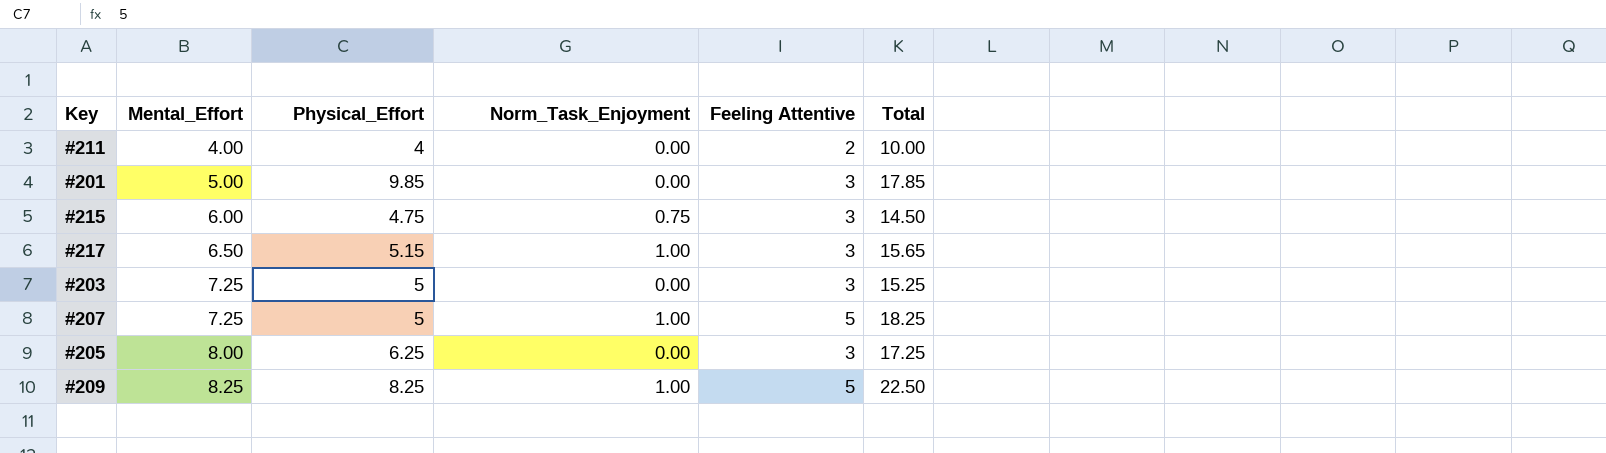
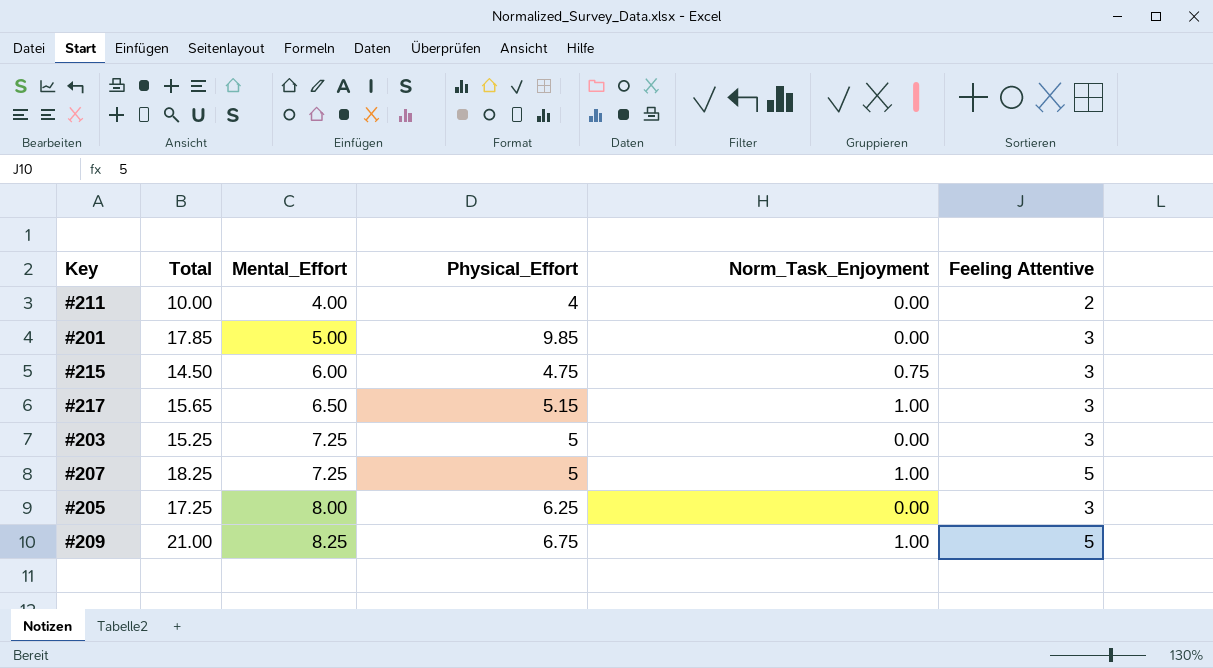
column Total | position: 6 -> 2
#209 | Total: 22.50 -> 21.00
#209 | Physical_Effort: 8.25 -> 6.75

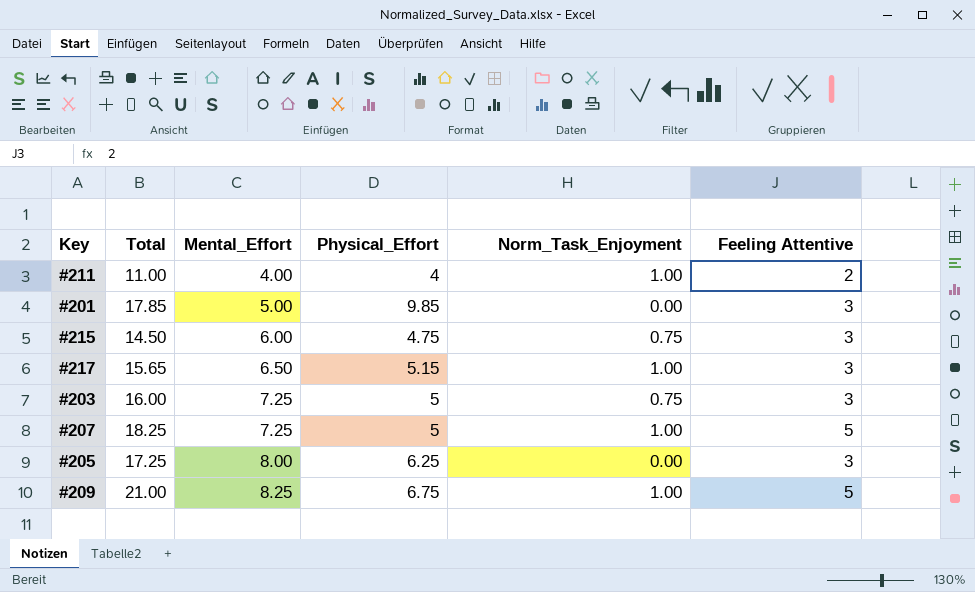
#211 | Total: 10.00 -> 11.00
#211 | Norm_Task_Enjoyment: 0.00 -> 1.00
#203 | Total: 15.25 -> 16.00
#203 | Norm_Task_Enjoyment: 0.00 -> 0.75

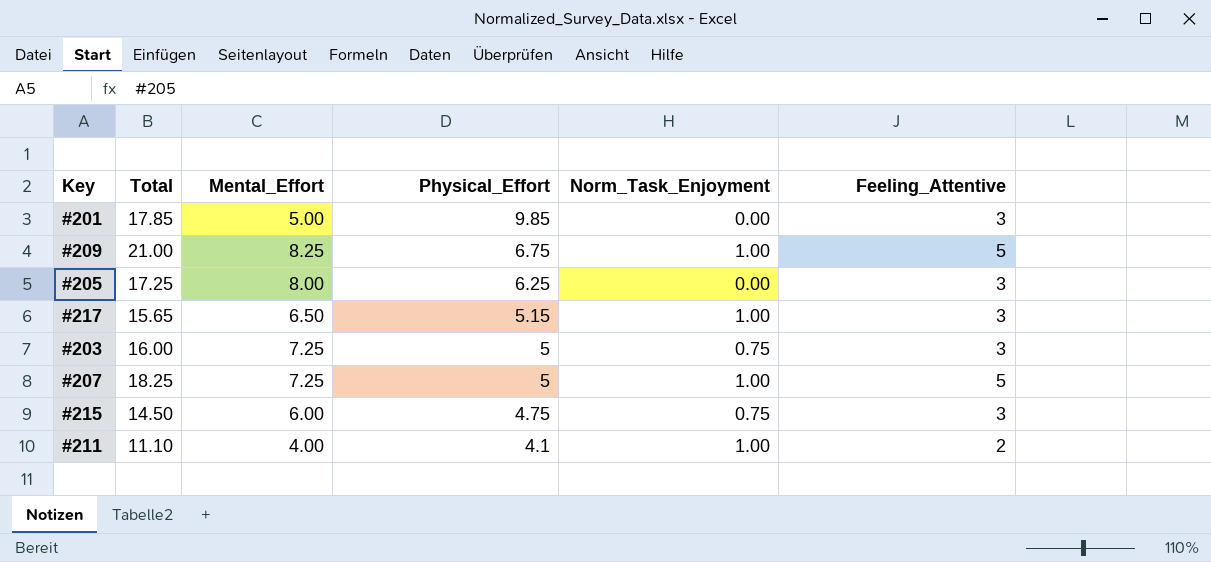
row order: Mental_Effort ascending -> Physical_Effort descending
column name: Feeling Attentive -> Feeling_Attentive
#211 | Total: 11.00 -> 11.10
#211 | Physical_Effort: 4 -> 4.1

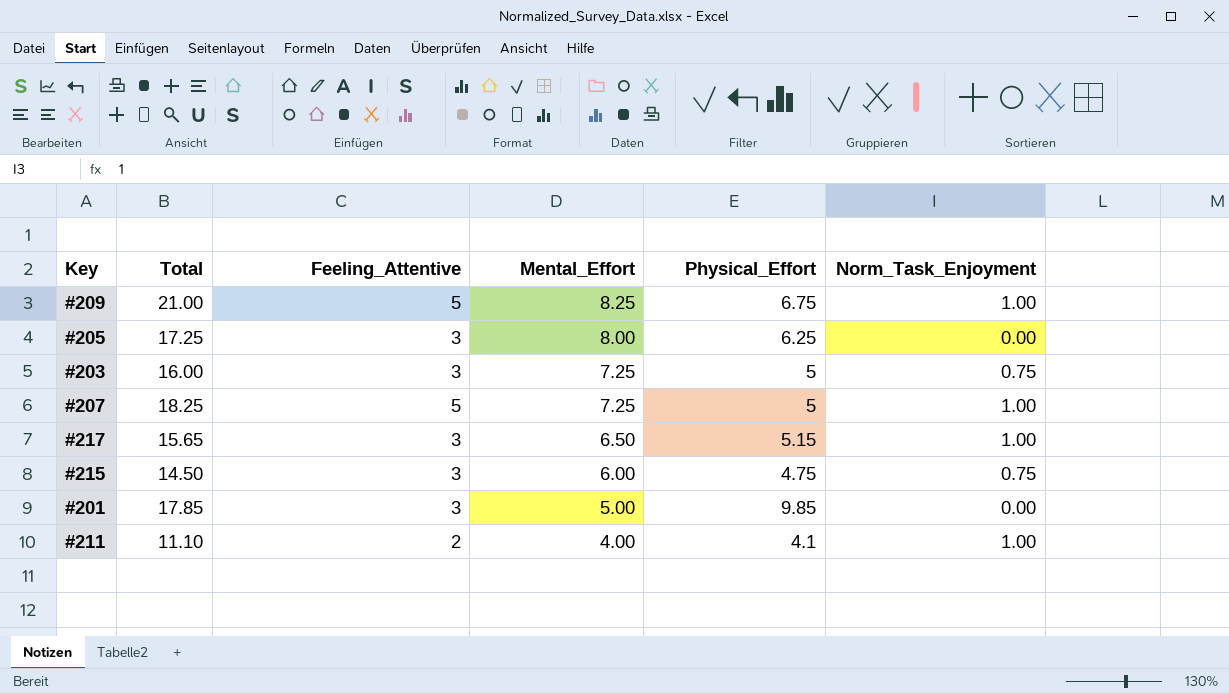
row order: Physical_Effort descending -> Mental_Effort descending
column Feeling_Attentive | position: 6 -> 3

